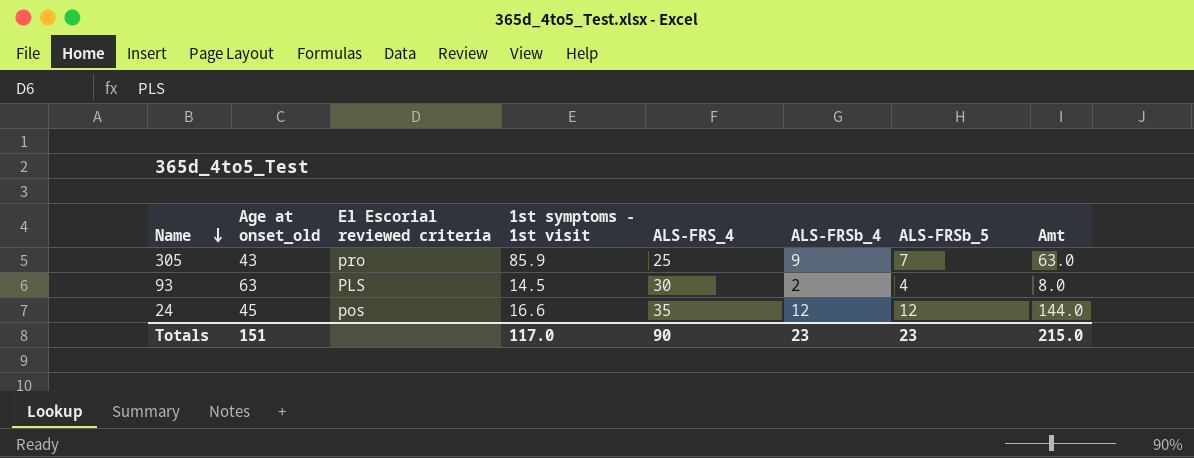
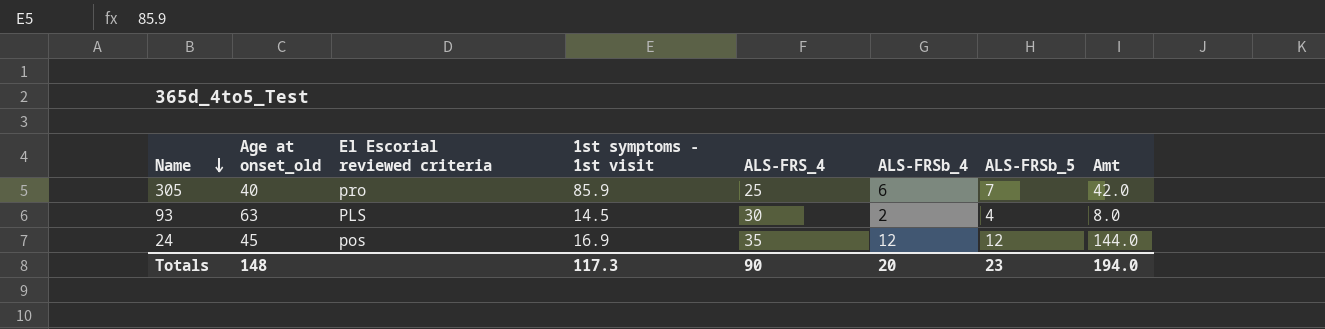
305 | Age at onset_old: 43 -> 40
305 | ALS-FRSb_4: 9 -> 6
305 | Amt: 63.0 -> 42.0
24 | 1st symptoms - 1st visit: 16.6 -> 16.9
Totals | Age at onset_old: 151 -> 148
Totals | 1st symptoms - 1st visit: 117.0 -> 117.3
Totals | ALS-FRSb_4: 23 -> 20
Totals | Amt: 215.0 -> 194.0

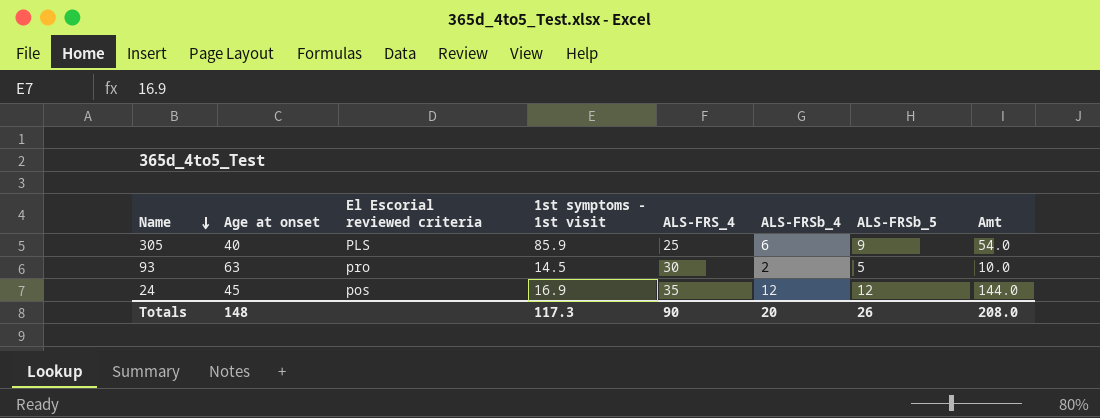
column name: Age at onset_old -> Age at onset
305 | El Escorial reviewed criteria: pro -> PLS
305 | ALS-FRSb_5: 7 -> 9
305 | Amt: 42.0 -> 54.0
93 | El Escorial reviewed criteria: PLS -> pro
93 | ALS-FRSb_5: 4 -> 5
93 | Amt: 8.0 -> 10.0
Totals | ALS-FRSb_5: 23 -> 26
Totals | Amt: 194.0 -> 208.0

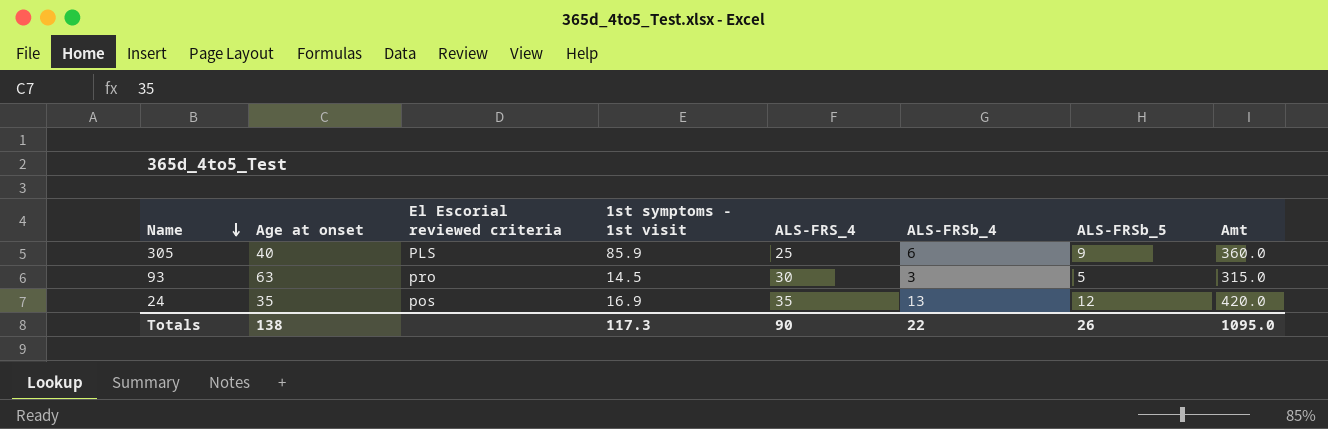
column Amt | formula: [ALS-FRSb_4] * [ALS-FRSb_5] -> [Age at onset] * [ALS-FRSb_5]
93 | ALS-FRSb_4: 2 -> 3
24 | Age at onset: 45 -> 35
24 | ALS-FRSb_4: 12 -> 13
Totals | Age at onset: 148 -> 138
Totals | ALS-FRSb_4: 20 -> 22
Totals | Amt: 208.0 -> 1095.0

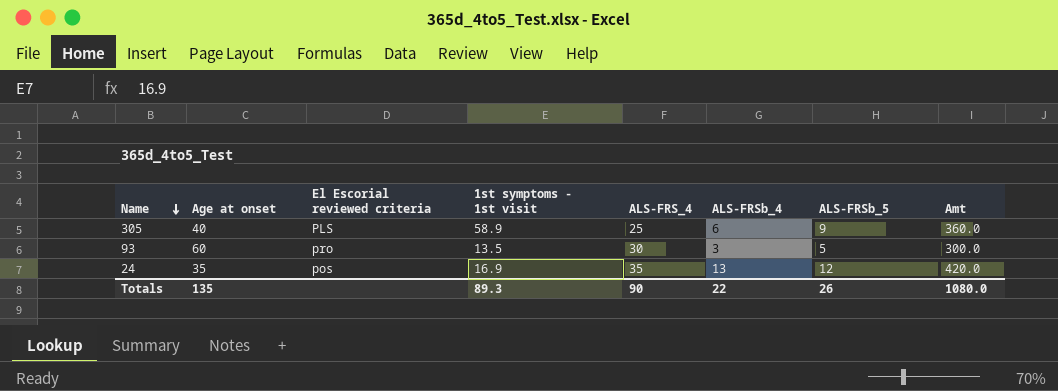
305 | 1st symptoms - 1st visit: 85.9 -> 58.9
93 | Age at onset: 63 -> 60
93 | 1st symptoms - 1st visit: 14.5 -> 13.5
93 | Amt: 315.0 -> 300.0
Totals | Age at onset: 138 -> 135
Totals | 1st symptoms - 1st visit: 117.3 -> 89.3
Totals | Amt: 1095.0 -> 1080.0

